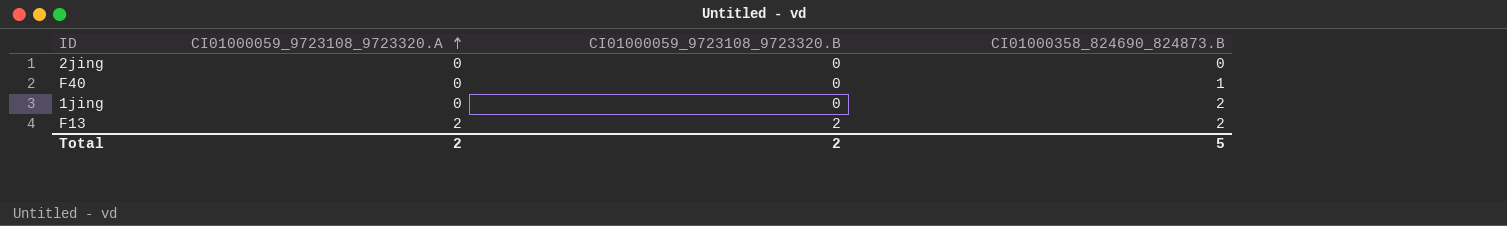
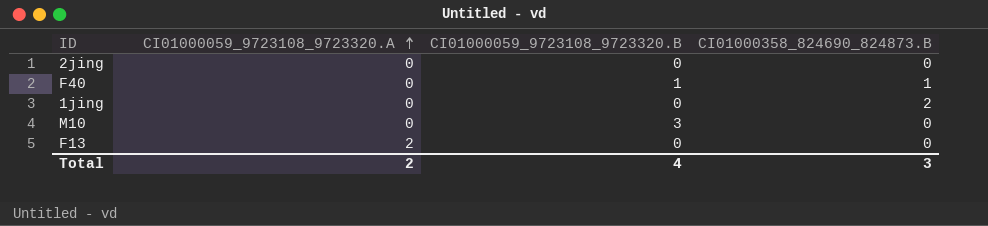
F40 | CI01000059_9723108_9723320.B: 0 -> 1
row M10: none -> 0 | 3 | 0
F13 | CI01000059_9723108_9723320.B: 2 -> 0
F13 | CI01000358_824690_824873.B: 2 -> 0
Total | CI01000059_9723108_9723320.B: 2 -> 4
Total | CI01000358_824690_824873.B: 5 -> 3

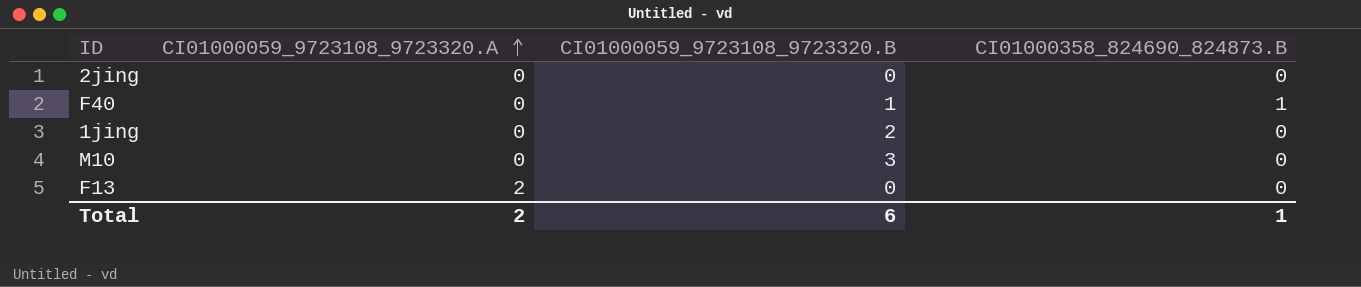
1jing | CI01000059_9723108_9723320.B: 0 -> 2
1jing | CI01000358_824690_824873.B: 2 -> 0
Total | CI01000059_9723108_9723320.B: 4 -> 6
Total | CI01000358_824690_824873.B: 3 -> 1

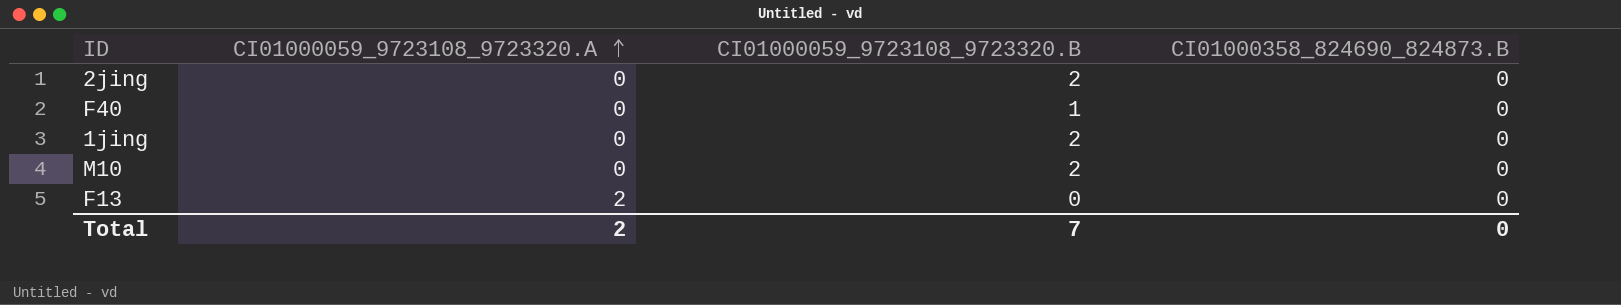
2jing | CI01000059_9723108_9723320.B: 0 -> 2
F40 | CI01000358_824690_824873.B: 1 -> 0
M10 | CI01000059_9723108_9723320.B: 3 -> 2
Total | CI01000059_9723108_9723320.B: 6 -> 7
Total | CI01000358_824690_824873.B: 1 -> 0

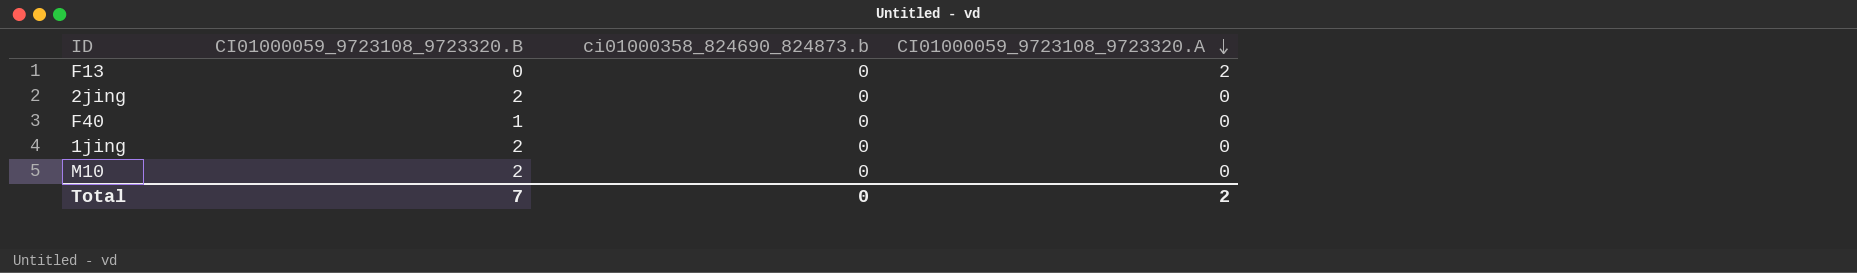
row order: CI01000059_9723108_9723320.A ascending -> CI01000059_9723108_9723320.A descending
column name: CI01000358_824690_824873.B -> ci01000358_824690_824873.b
column CI01000059_9723108_9723320.A | position: 2 -> 4

